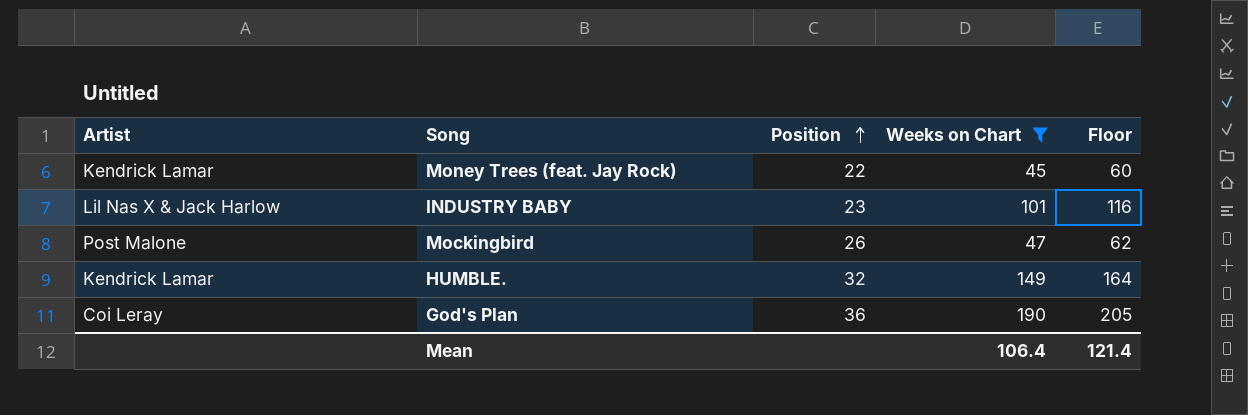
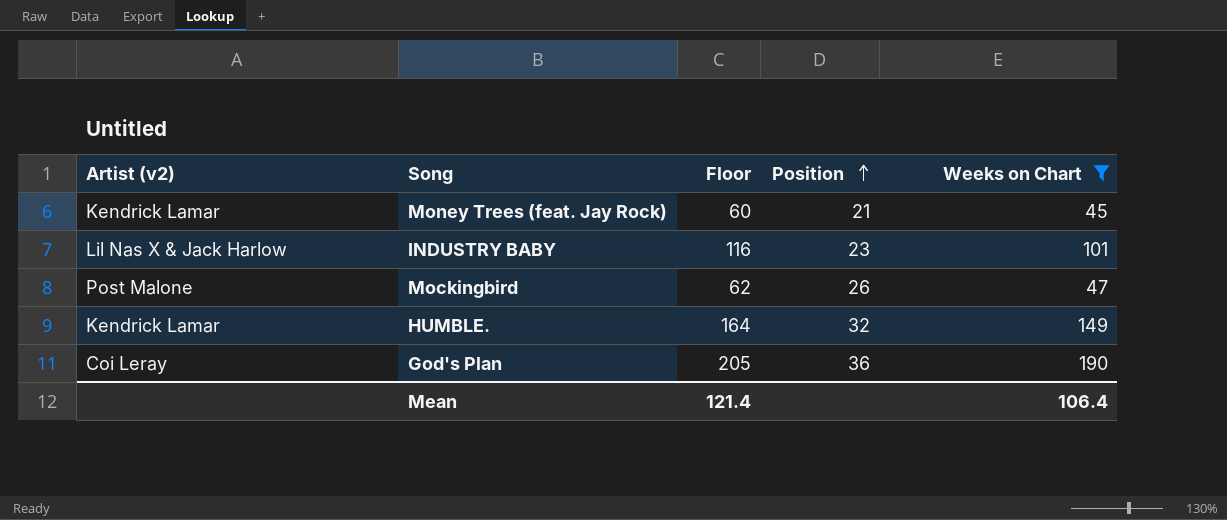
column name: Artist -> Artist (v2)
column Floor | position: 5 -> 3
Money Trees (feat. Jay Rock) | Position: 22 -> 21

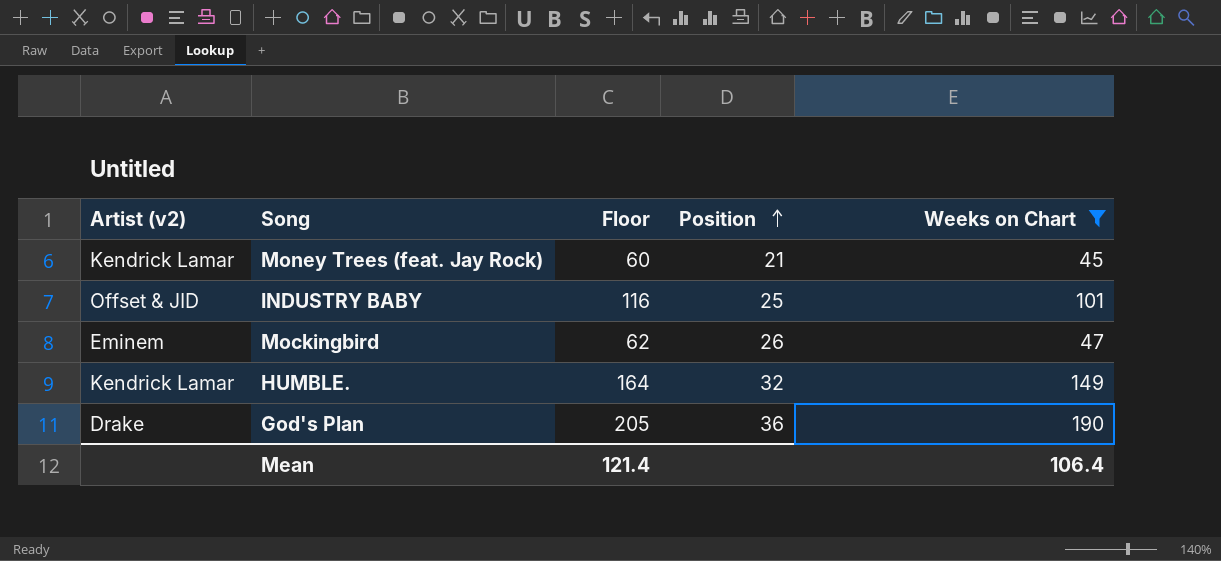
INDUSTRY BABY | Artist (v2): Lil Nas X & Jack Harlow -> Offset & JID
INDUSTRY BABY | Position: 23 -> 25
Mockingbird | Artist (v2): Post Malone -> Eminem
God's Plan | Artist (v2): Coi Leray -> Drake

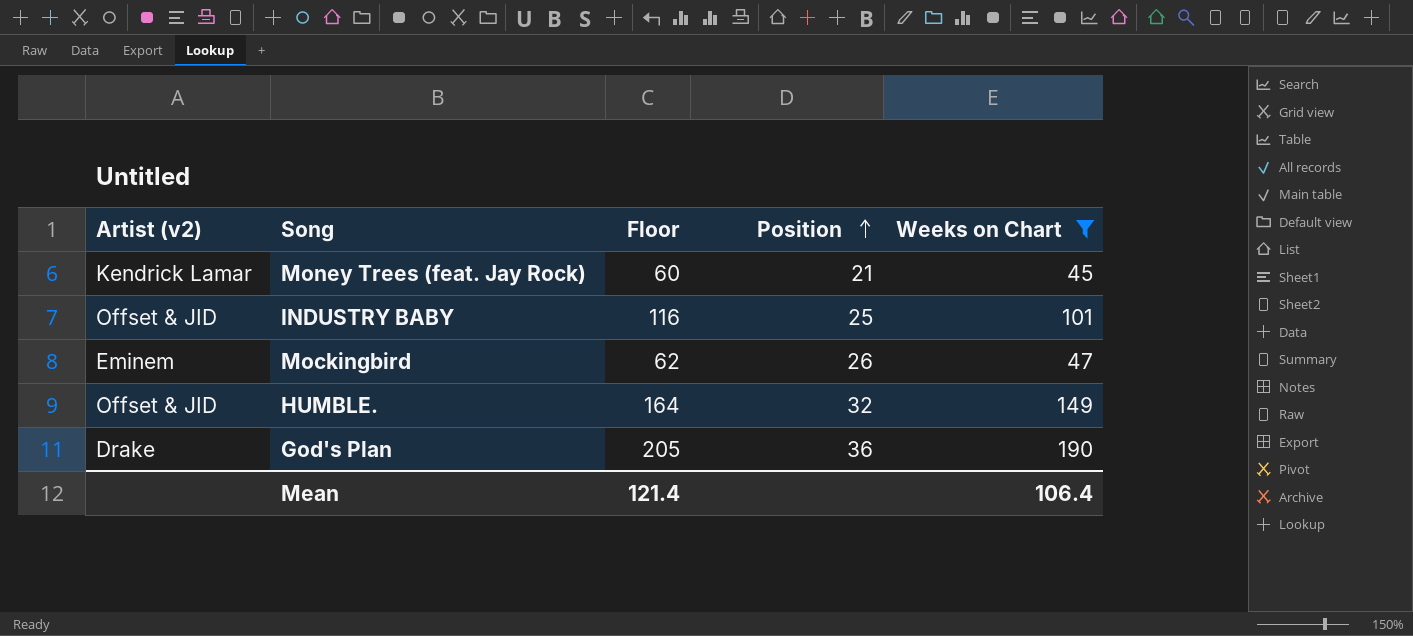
HUMBLE. | Artist (v2): Kendrick Lamar -> Offset & JID

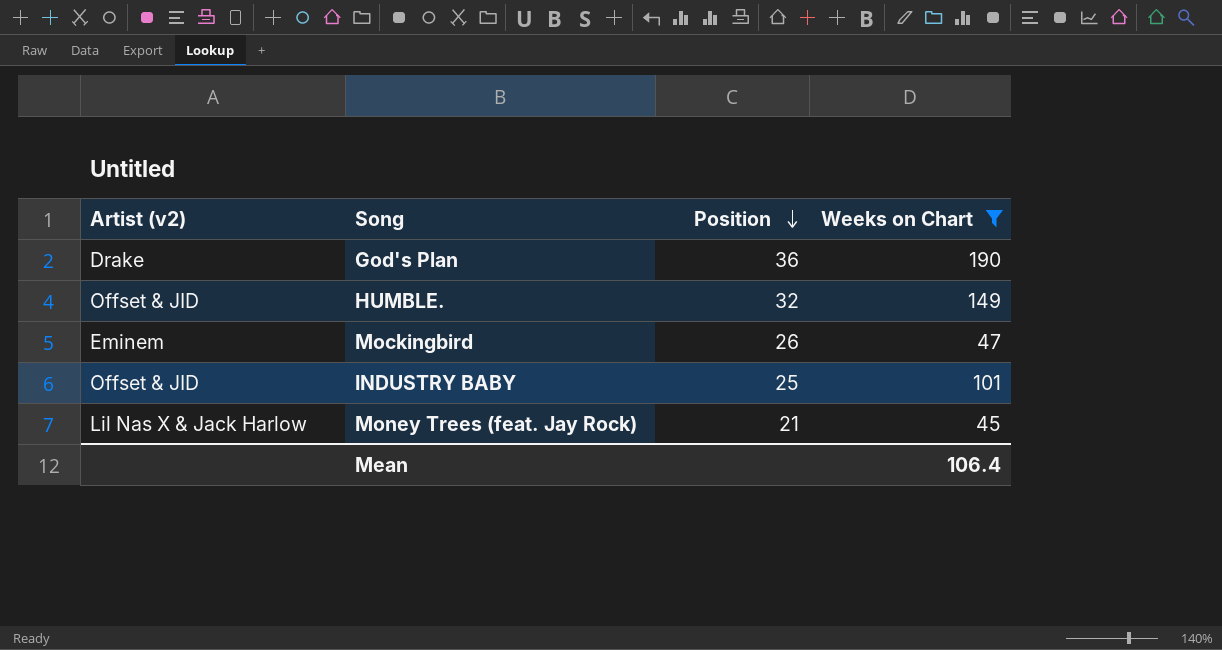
row order: Position ascending -> Position descending
column Floor | formula: [Weeks on Chart] + 15 -> none
Money Trees (feat. Jay Rock) | Artist (v2): Kendrick Lamar -> Lil Nas X & Jack Harlow

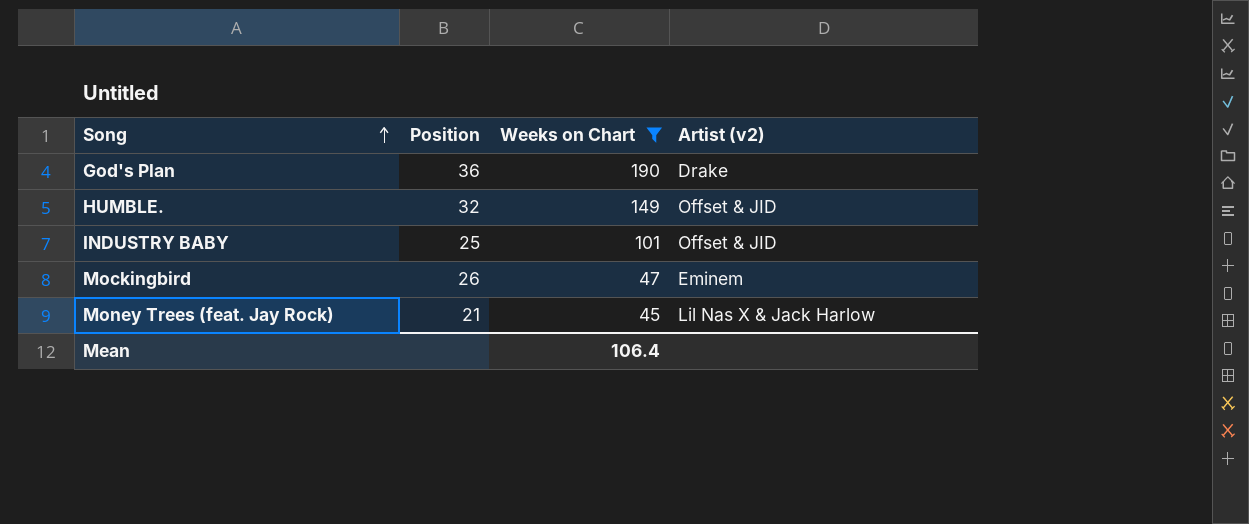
row order: Position descending -> Song ascending
column Artist (v2) | position: 1 -> 4

